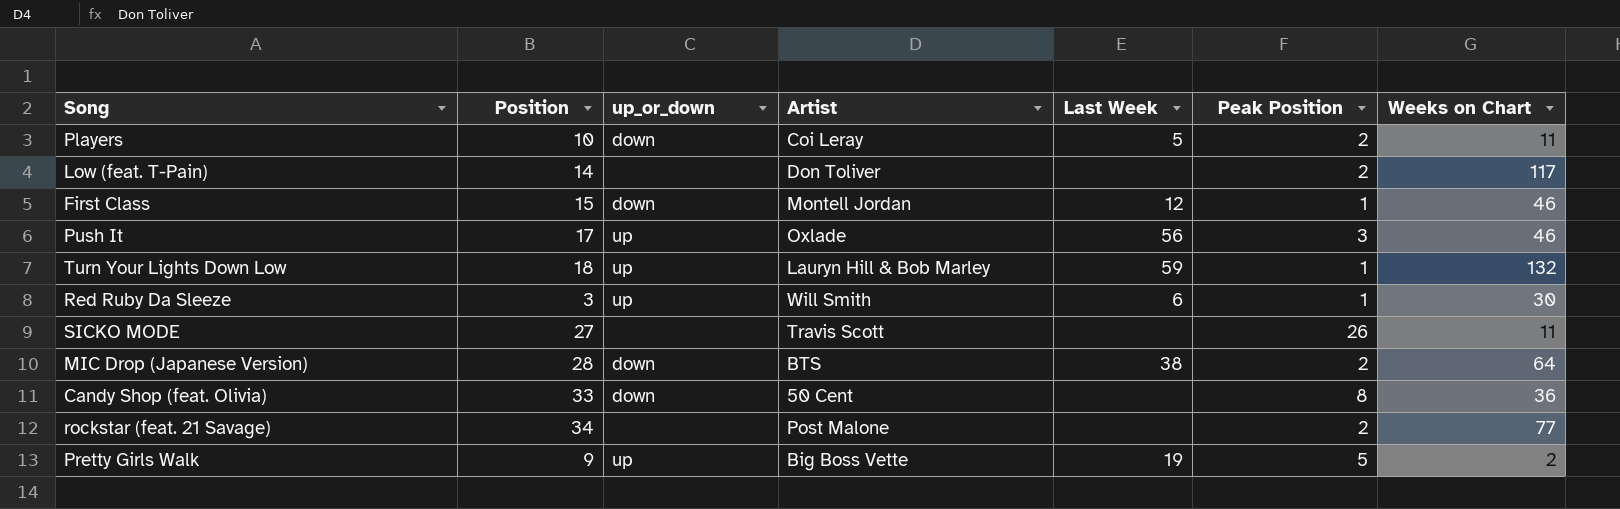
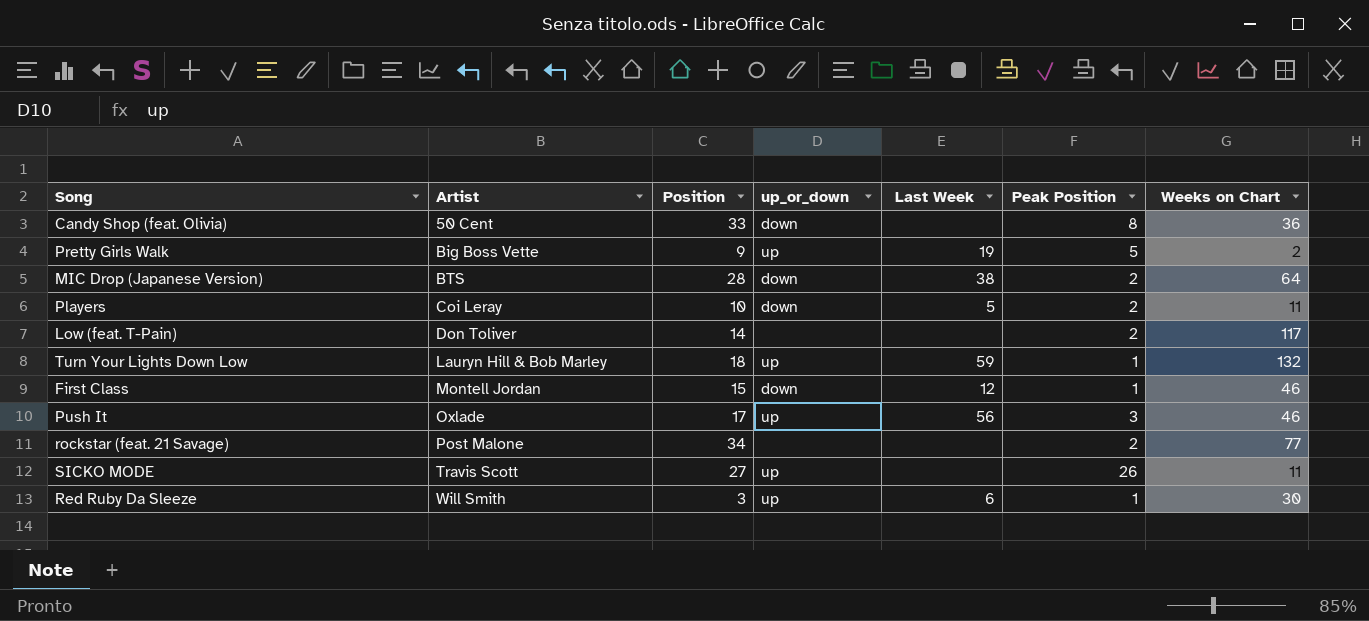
row order: none -> Artist ascending
column Artist | position: 4 -> 2
SICKO MODE | up_or_down: none -> up

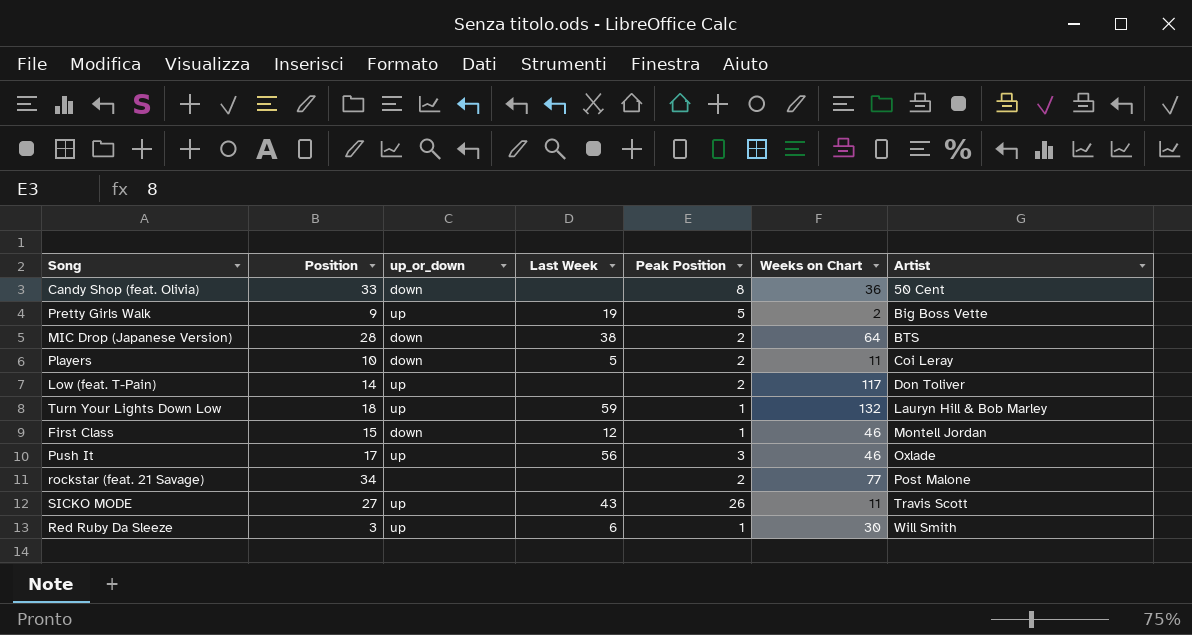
column Artist | position: 2 -> 7
Low (feat. T-Pain) | up_or_down: none -> up
SICKO MODE | Last Week: none -> 43

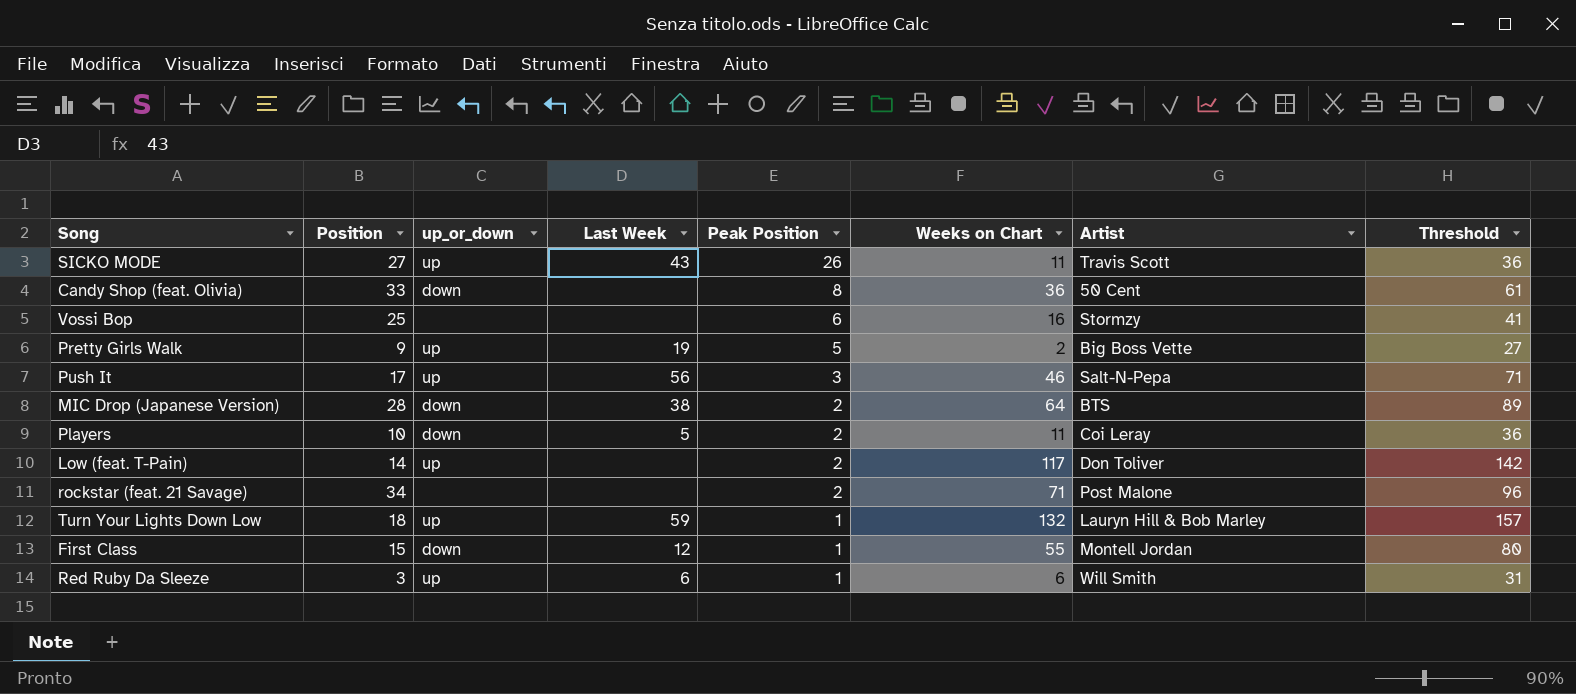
row order: Artist ascending -> Peak Position descending
column Threshold | formula: none -> [Weeks on Chart] + 25
row Vossi Bop: none -> 25 | none | none | 6 | 16 | Stormzy | 41
Push It | Artist: Oxlade -> Salt-N-Pepa
rockstar (feat. 21 Savage) | Weeks on Chart: 77 -> 71
First Class | Weeks on Chart: 46 -> 55
Red Ruby Da Sleeze | Weeks on Chart: 30 -> 6

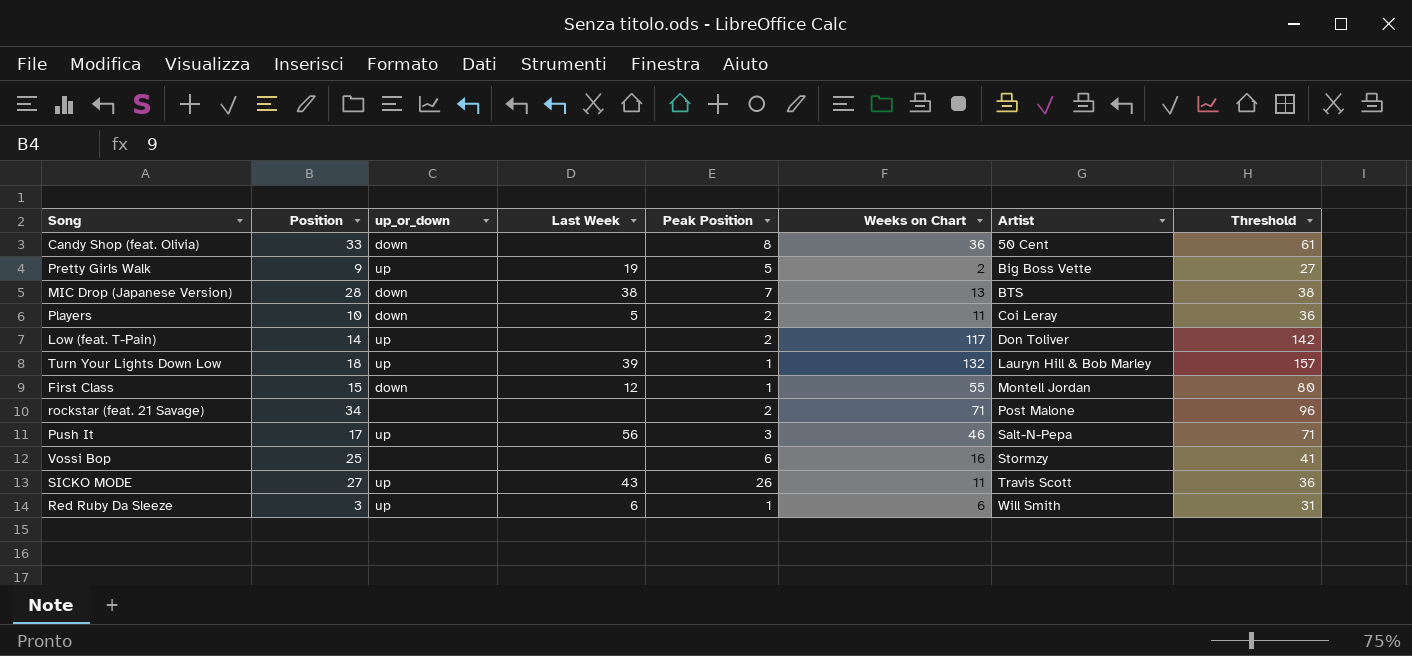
row order: Peak Position descending -> Artist ascending
MIC Drop (Japanese Version) | Peak Position: 2 -> 7
MIC Drop (Japanese Version) | Weeks on Chart: 64 -> 13
MIC Drop (Japanese Version) | Threshold: 89 -> 38
Turn Your Lights Down Low | Last Week: 59 -> 39

